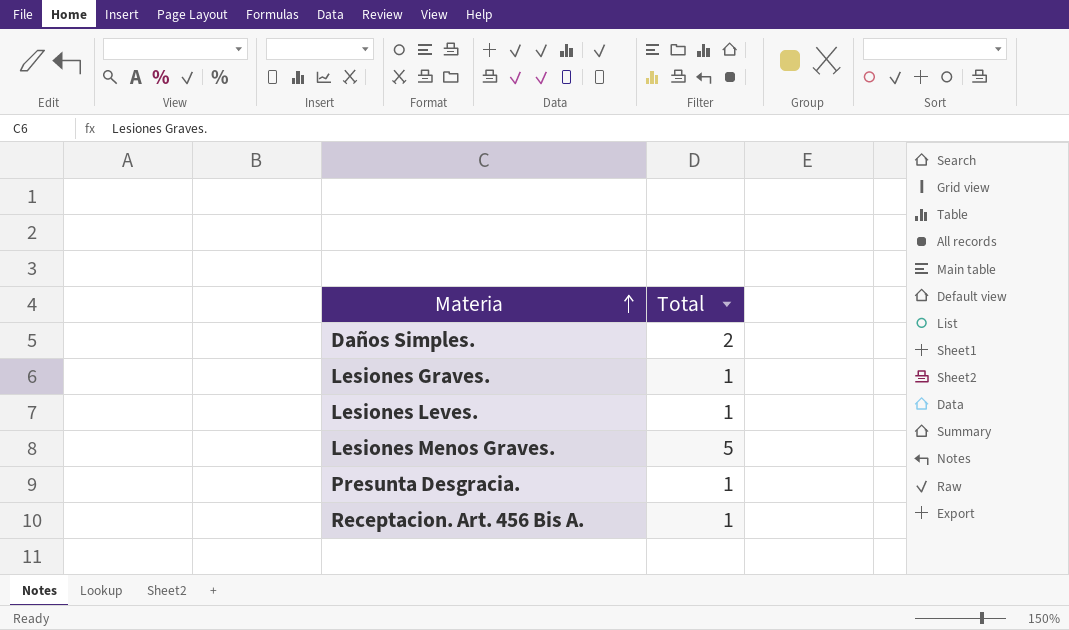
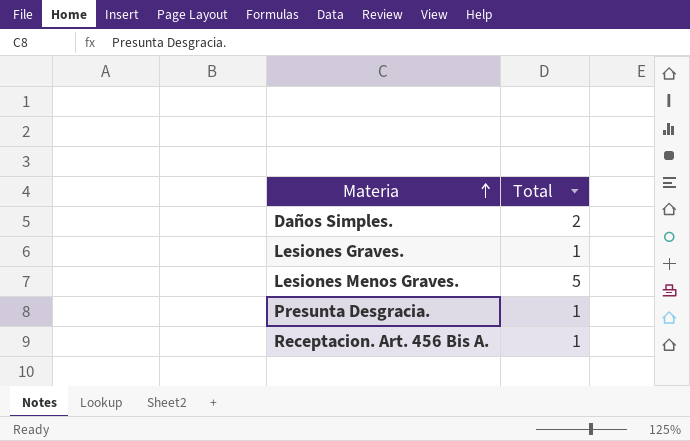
row Lesiones Leves.: 1 -> none

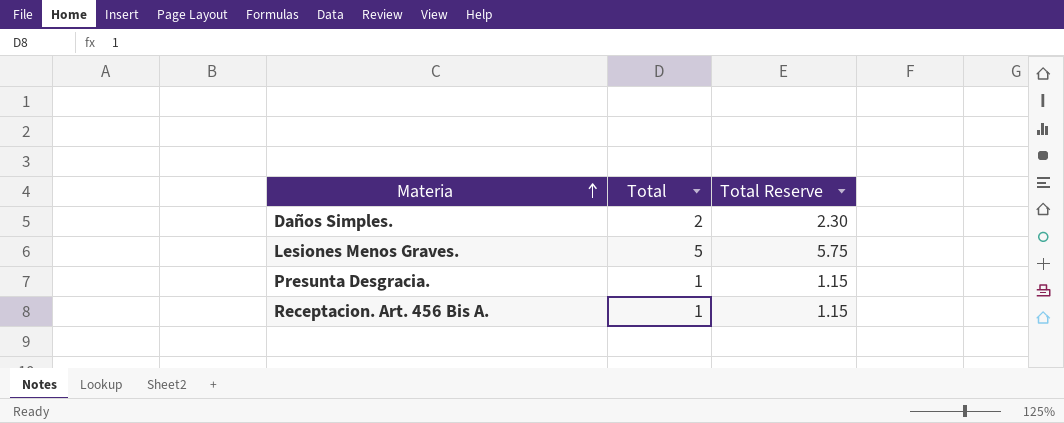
column Total Reserve | formula: none -> [Total] * 1.15
row Lesiones Graves.: 1 -> none

